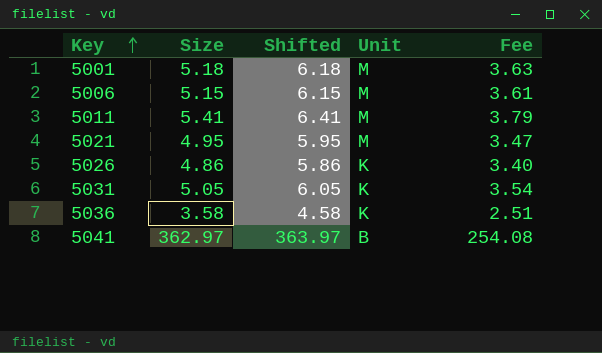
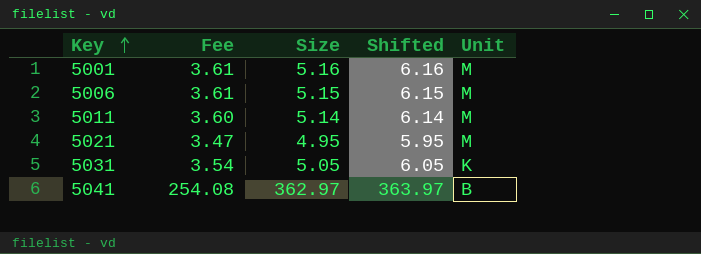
column Fee | position: 5 -> 2
row 5026: 4.86 | 5.86 | K | 3.40 -> none
row 5036: 3.58 | 4.58 | K | 2.51 -> none
5001 | Fee: 3.63 -> 3.61
5001 | Size: 5.18 -> 5.16
5001 | Shifted: 6.18 -> 6.16
5011 | Fee: 3.79 -> 3.60
5011 | Size: 5.41 -> 5.14
5011 | Shifted: 6.41 -> 6.14

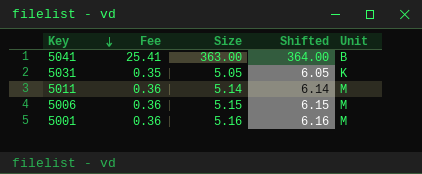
row order: Key ascending -> Key descending
column Fee | formula: [Size] * 0.7 -> [Size] * 0.07
row 5021: 3.47 | 4.95 | 5.95 | M -> none
5041 | Size: 362.97 -> 363.00
5041 | Shifted: 363.97 -> 364.00

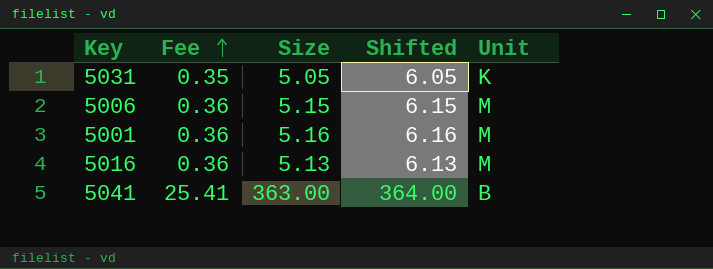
row order: Key descending -> Fee ascending
row 5011: 0.36 | 5.14 | 6.14 | M -> none
row 5016: none -> 0.36 | 5.13 | 6.13 | M

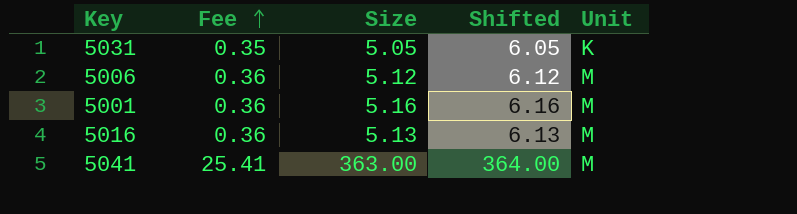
5006 | Size: 5.15 -> 5.12
5006 | Shifted: 6.15 -> 6.12
5041 | Unit: B -> M

